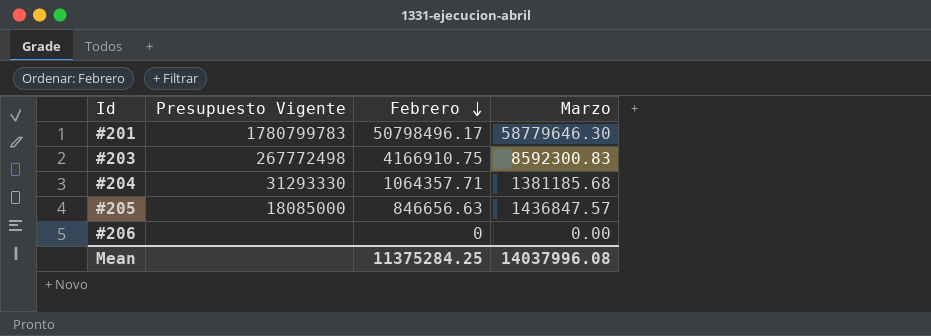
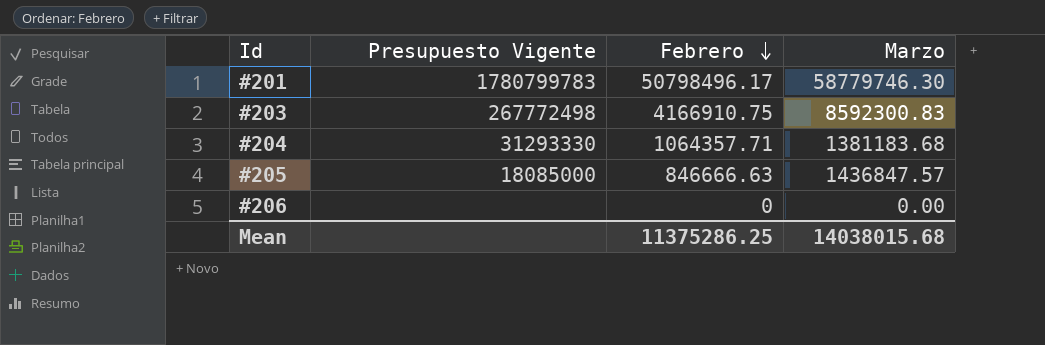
#201 | Marzo: 58779646.30 -> 58779746.30
#204 | Marzo: 1381185.68 -> 1381183.68
#205 | Febrero: 846656.63 -> 846666.63
Mean | Febrero: 11375284.25 -> 11375286.25
Mean | Marzo: 14037996.08 -> 14038015.68

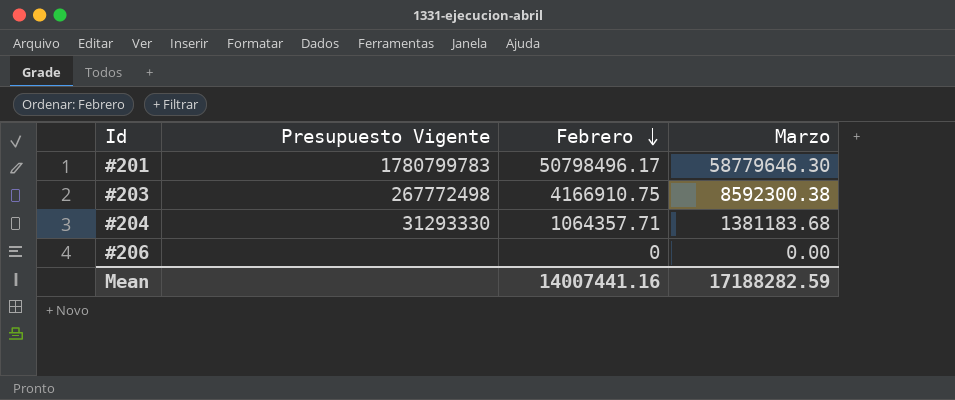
row #205: 18085000 | 846666.63 | 1436847.57 -> none
#201 | Marzo: 58779746.30 -> 58779646.30
#203 | Marzo: 8592300.83 -> 8592300.38
Mean | Febrero: 11375286.25 -> 14007441.16
Mean | Marzo: 14038015.68 -> 17188282.59

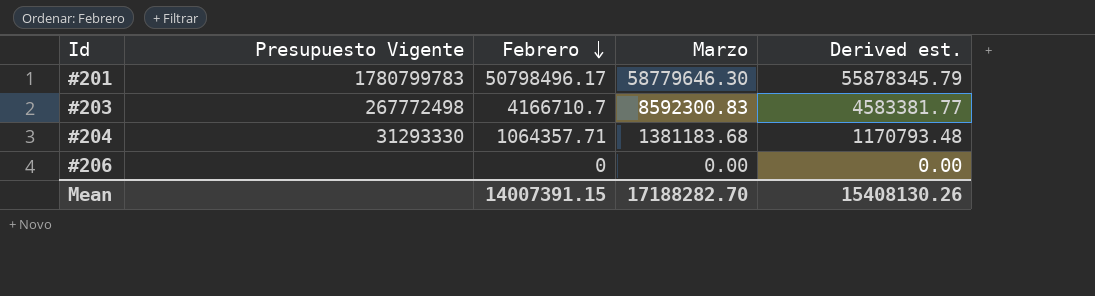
column Derived est. | formula: none -> [Febrero] * 1.1
#203 | Febrero: 4166910.75 -> 4166710.7
#203 | Marzo: 8592300.38 -> 8592300.83
Mean | Febrero: 14007441.16 -> 14007391.15
Mean | Marzo: 17188282.59 -> 17188282.70

